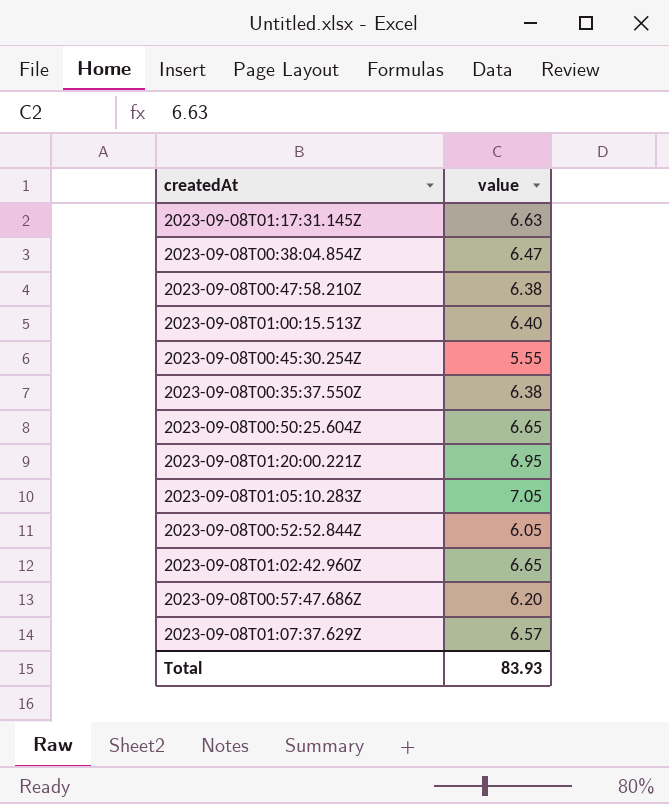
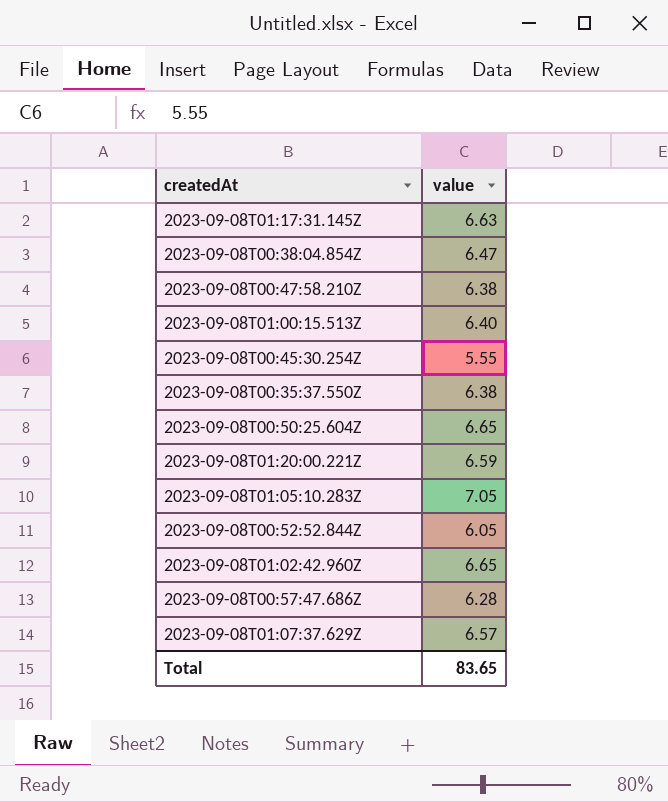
2023-09-08T01:20:00.221Z | value: 6.95 -> 6.59
2023-09-08T00:57:47.686Z | value: 6.20 -> 6.28
Total | value: 83.93 -> 83.65

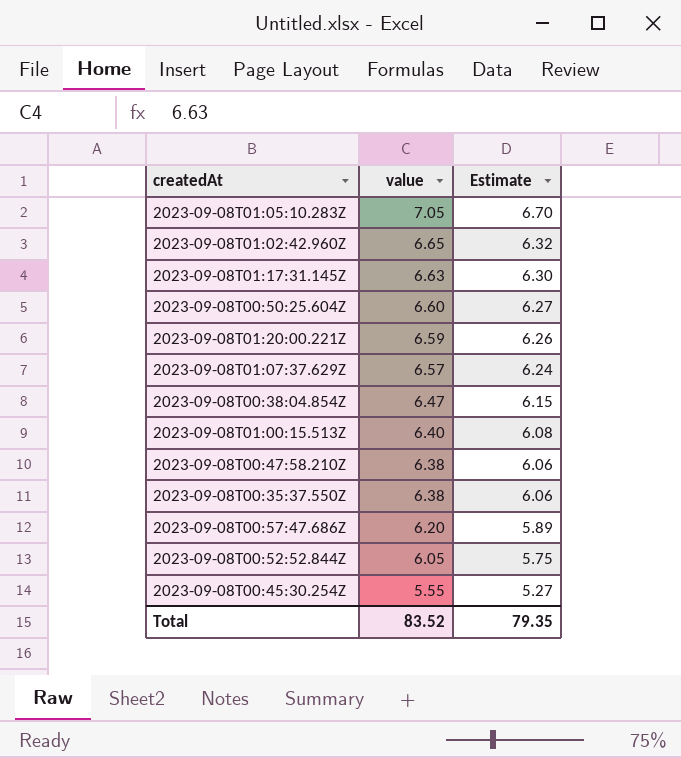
row order: none -> value descending
column Estimate | formula: none -> [value] * 0.95
2023-09-08T00:50:25.604Z | value: 6.65 -> 6.60
2023-09-08T00:57:47.686Z | value: 6.28 -> 6.20
Total | value: 83.65 -> 83.52

